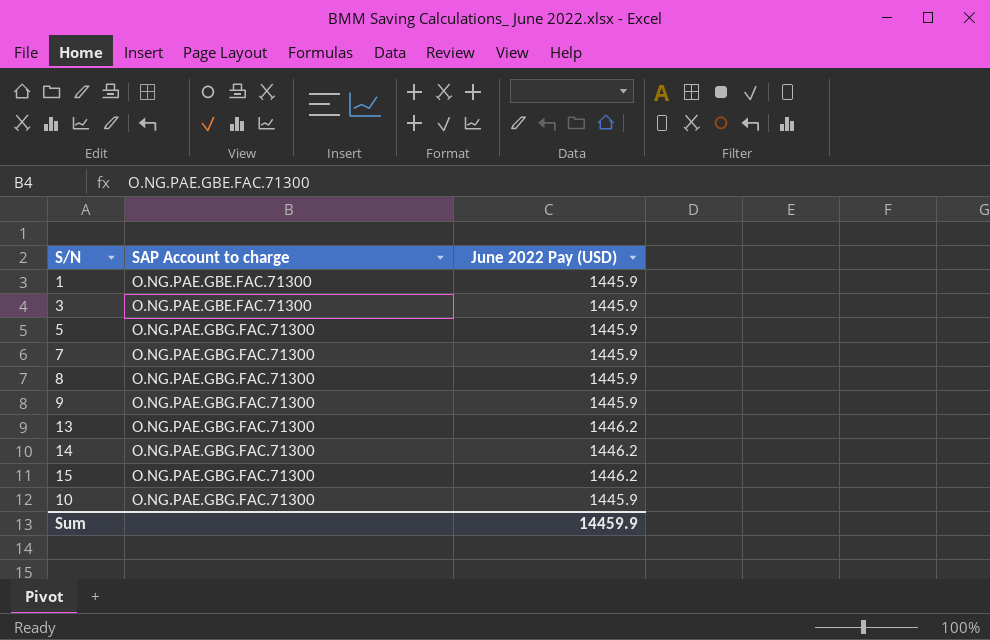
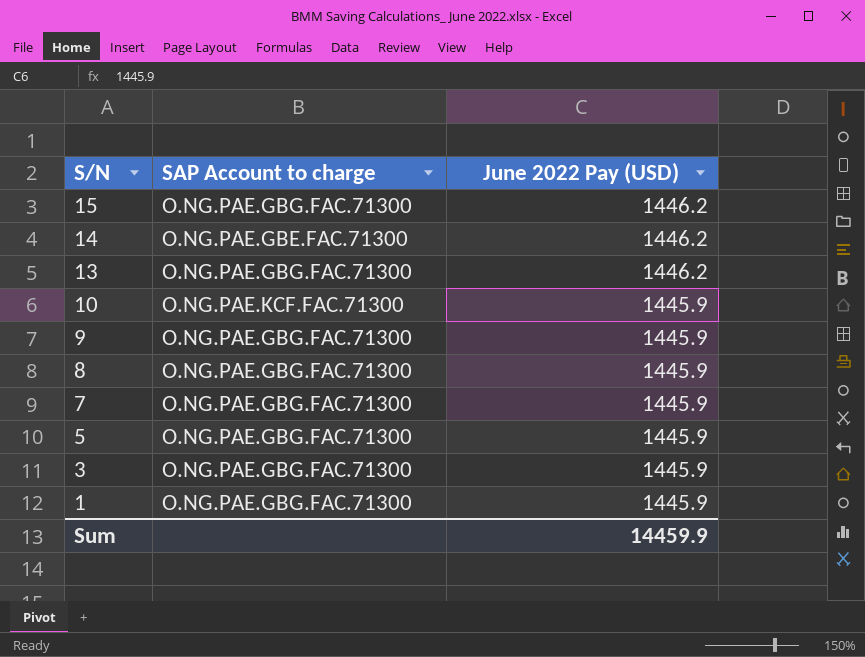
row order: SAP Account to charge ascending -> S/N descending
14 | SAP Account to charge: O.NG.PAE.GBG.FAC.71300 -> O.NG.PAE.GBE.FAC.71300
10 | SAP Account to charge: O.NG.PAE.GBG.FAC.71300 -> O.NG.PAE.KCF.FAC.71300
3 | SAP Account to charge: O.NG.PAE.GBE.FAC.71300 -> O.NG.PAE.GBG.FAC.71300
1 | SAP Account to charge: O.NG.PAE.GBE.FAC.71300 -> O.NG.PAE.GBG.FAC.71300

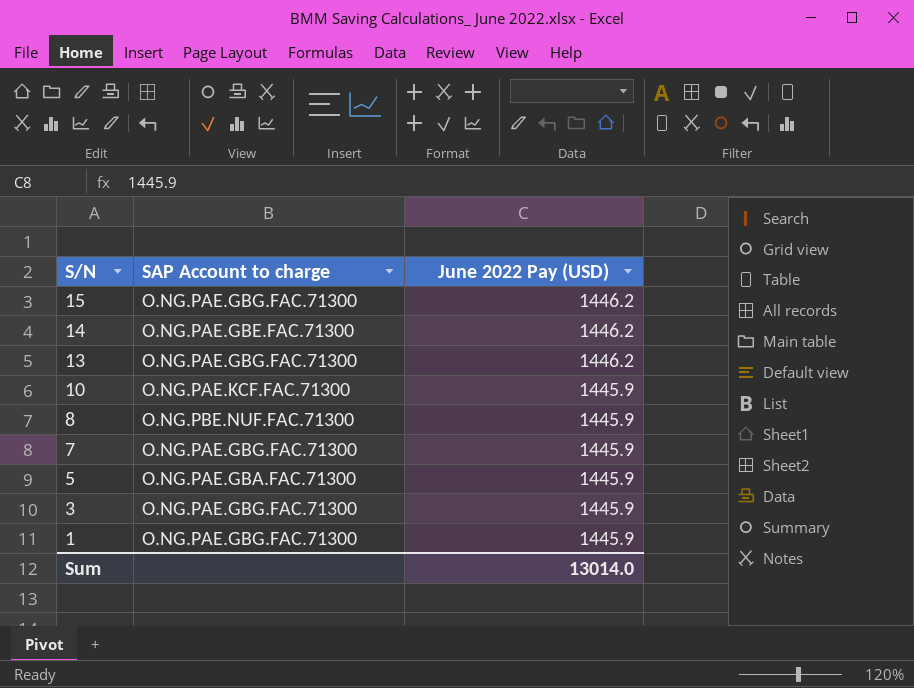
row 9: O.NG.PAE.GBG.FAC.71300 | 1445.9 -> none
8 | SAP Account to charge: O.NG.PAE.GBG.FAC.71300 -> O.NG.PBE.NUF.FAC.71300
5 | SAP Account to charge: O.NG.PAE.GBG.FAC.71300 -> O.NG.PAE.GBA.FAC.71300
Sum | June 2022 Pay (USD): 14459.9 -> 13014.0

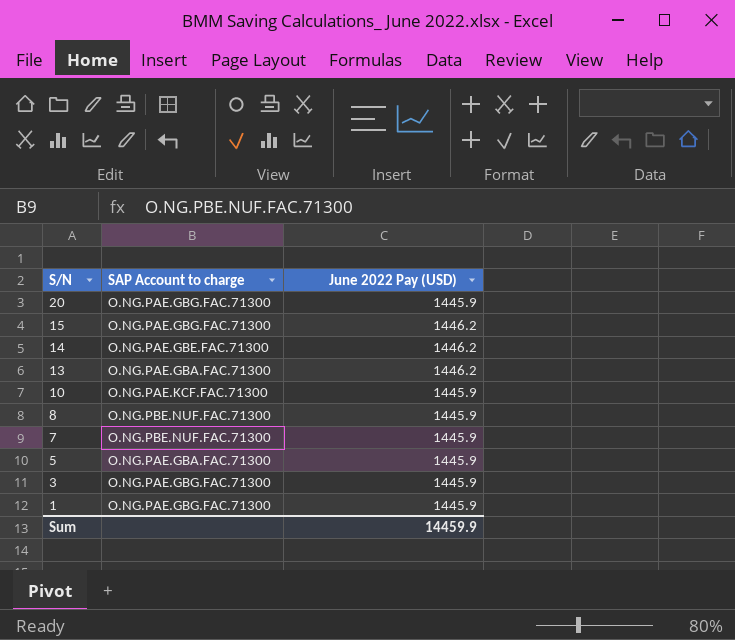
row 20: none -> O.NG.PAE.GBG.FAC.71300 | 1445.9
13 | SAP Account to charge: O.NG.PAE.GBG.FAC.71300 -> O.NG.PAE.GBA.FAC.71300
7 | SAP Account to charge: O.NG.PAE.GBG.FAC.71300 -> O.NG.PBE.NUF.FAC.71300
Sum | June 2022 Pay (USD): 13014.0 -> 14459.9

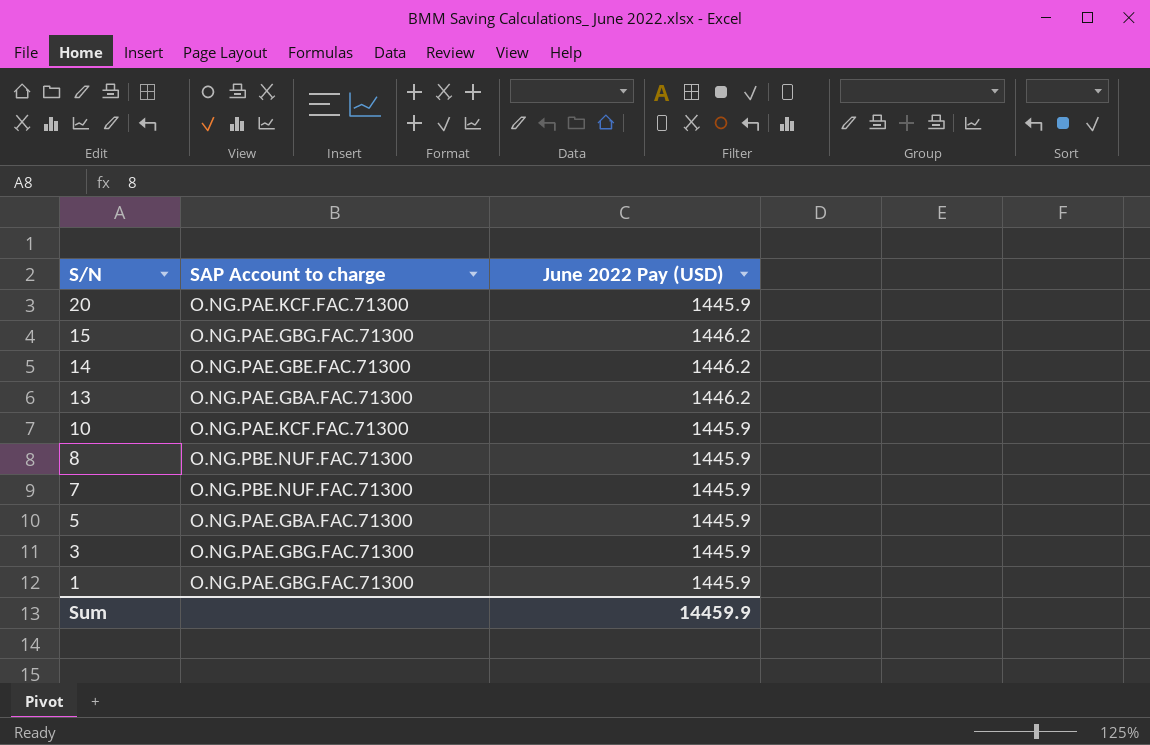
20 | SAP Account to charge: O.NG.PAE.GBG.FAC.71300 -> O.NG.PAE.KCF.FAC.71300

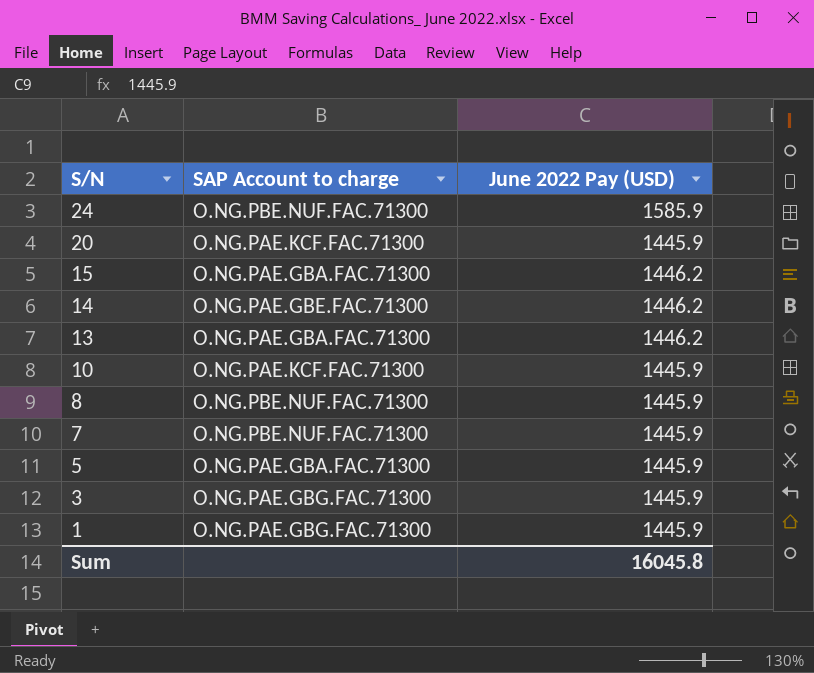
row 24: none -> O.NG.PBE.NUF.FAC.71300 | 1585.9
15 | SAP Account to charge: O.NG.PAE.GBG.FAC.71300 -> O.NG.PAE.GBA.FAC.71300
Sum | June 2022 Pay (USD): 14459.9 -> 16045.8

